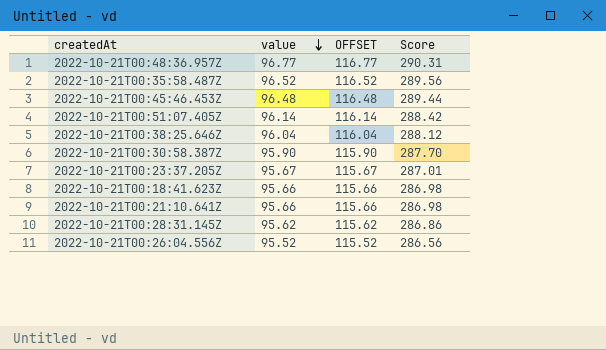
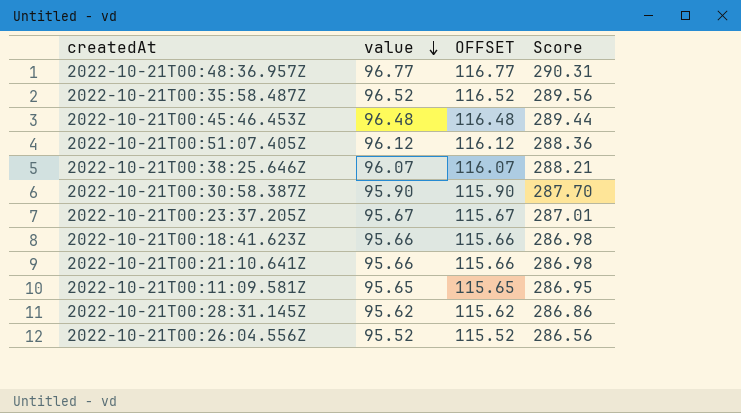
2022-10-21T00:51:07.405Z | value: 96.14 -> 96.12
2022-10-21T00:51:07.405Z | OFFSET: 116.14 -> 116.12
2022-10-21T00:51:07.405Z | Score: 288.42 -> 288.36
2022-10-21T00:38:25.646Z | value: 96.04 -> 96.07
2022-10-21T00:38:25.646Z | OFFSET: 116.04 -> 116.07
2022-10-21T00:38:25.646Z | Score: 288.12 -> 288.21
row 2022-10-21T00:11:09.581Z: none -> 95.65 | 115.65 | 286.95

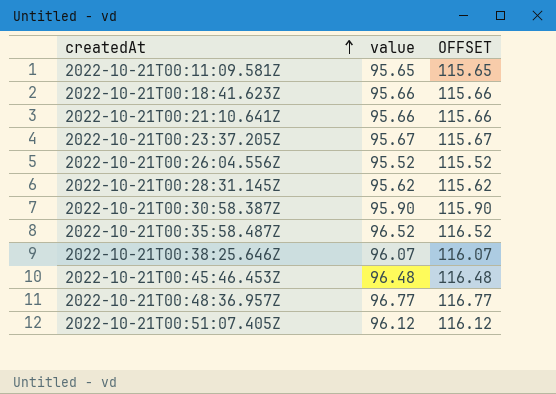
row order: value descending -> createdAt ascending
column Score | formula: [value] * 3 -> none

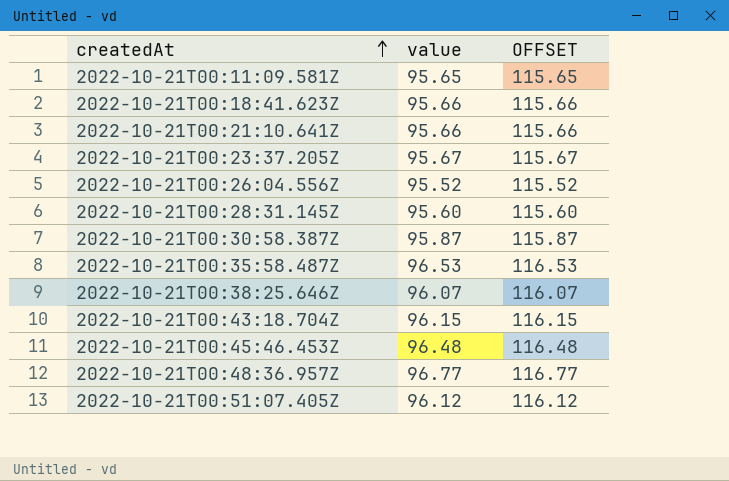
2022-10-21T00:28:31.145Z | value: 95.62 -> 95.60
2022-10-21T00:28:31.145Z | OFFSET: 115.62 -> 115.60
2022-10-21T00:30:58.387Z | value: 95.90 -> 95.87
2022-10-21T00:30:58.387Z | OFFSET: 115.90 -> 115.87
2022-10-21T00:35:58.487Z | value: 96.52 -> 96.53
2022-10-21T00:35:58.487Z | OFFSET: 116.52 -> 116.53
row 2022-10-21T00:43:18.704Z: none -> 96.15 | 116.15

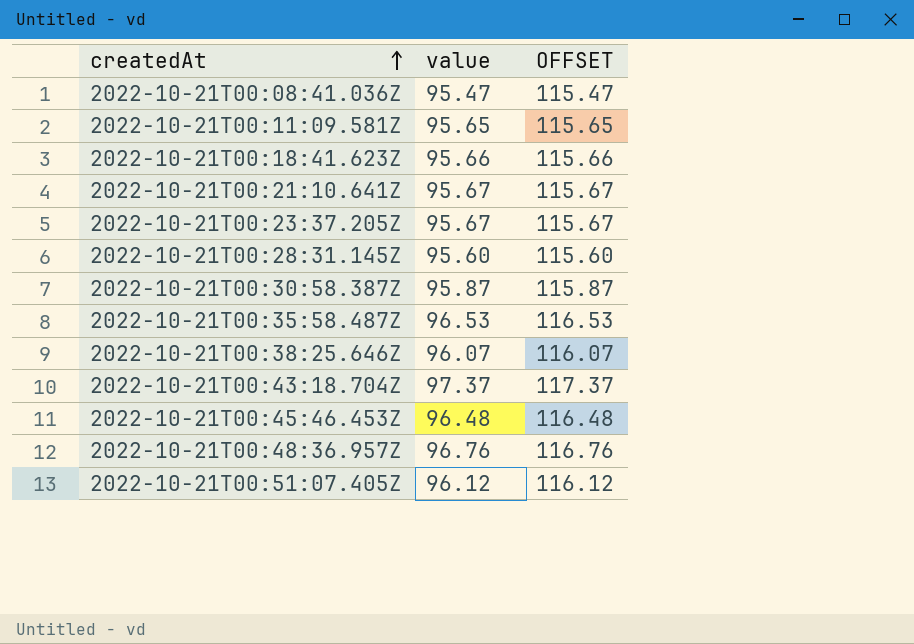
row 2022-10-21T00:26:04.556Z: 95.52 | 115.52 -> none
row 2022-10-21T00:08:41.036Z: none -> 95.47 | 115.47
2022-10-21T00:21:10.641Z | value: 95.66 -> 95.67
2022-10-21T00:21:10.641Z | OFFSET: 115.66 -> 115.67
2022-10-21T00:43:18.704Z | value: 96.15 -> 97.37
2022-10-21T00:43:18.704Z | OFFSET: 116.15 -> 117.37
2022-10-21T00:48:36.957Z | value: 96.77 -> 96.76
2022-10-21T00:48:36.957Z | OFFSET: 116.77 -> 116.76

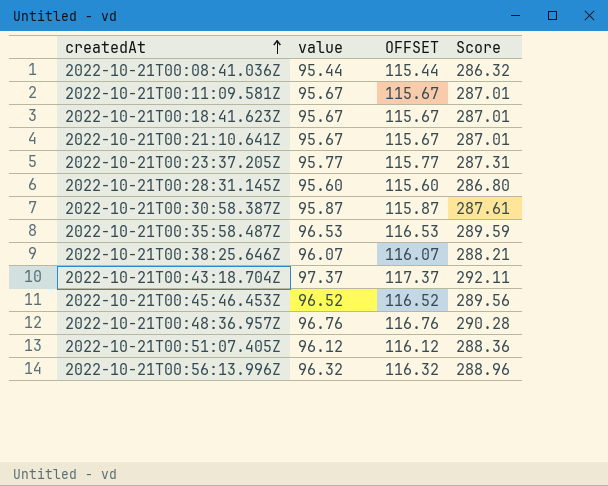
column Score | formula: none -> [value] * 3
2022-10-21T00:08:41.036Z | value: 95.47 -> 95.44
2022-10-21T00:08:41.036Z | OFFSET: 115.47 -> 115.44
2022-10-21T00:11:09.581Z | value: 95.65 -> 95.67
2022-10-21T00:11:09.581Z | OFFSET: 115.65 -> 115.67
2022-10-21T00:18:41.623Z | value: 95.66 -> 95.67
2022-10-21T00:18:41.623Z | OFFSET: 115.66 -> 115.67
2022-10-21T00:23:37.205Z | value: 95.67 -> 95.77
2022-10-21T00:23:37.205Z | OFFSET: 115.67 -> 115.77
2022-10-21T00:45:46.453Z | value: 96.48 -> 96.52
2022-10-21T00:45:46.453Z | OFFSET: 116.48 -> 116.52
row 2022-10-21T00:56:13.996Z: none -> 96.32 | 116.32 | 288.96

